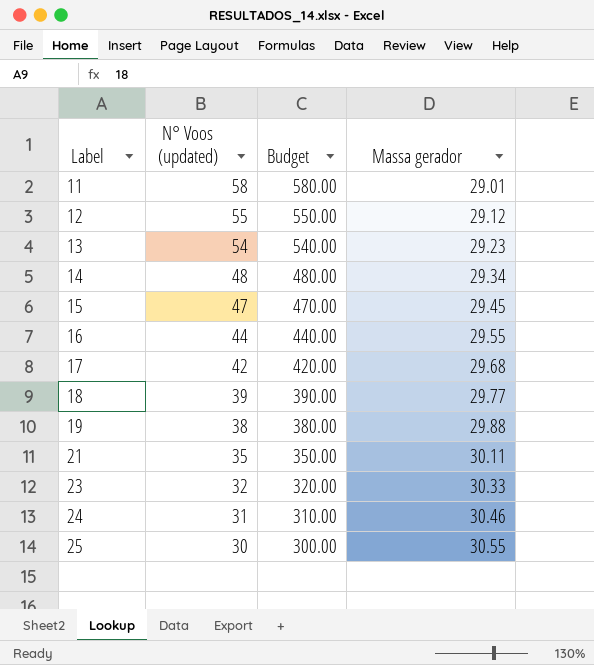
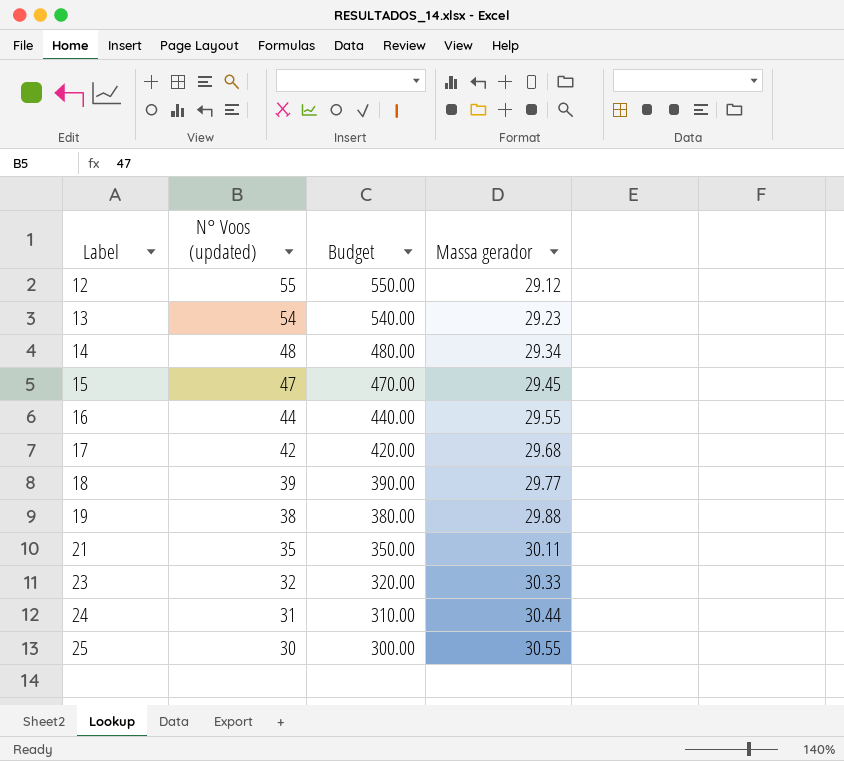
row 11: 58 | 580.00 | 29.01 -> none
24 | Massa gerador: 30.46 -> 30.44

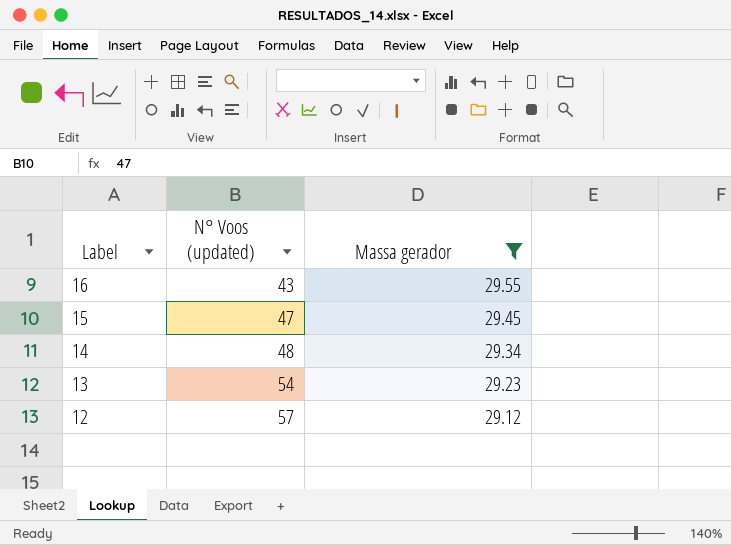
filter: none -> Massa gerador <= 29.55
row order: Label ascending -> Label descending
column Budget | formula: [N° Voos (updated)] * 10 -> none
16 | N° Voos (updated): 44 -> 43
12 | N° Voos (updated): 55 -> 57

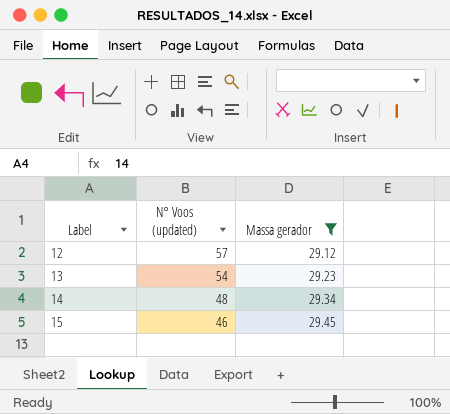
row order: Label descending -> Label ascending
row 16: 43 | 29.55 -> none
15 | N° Voos (updated): 47 -> 46

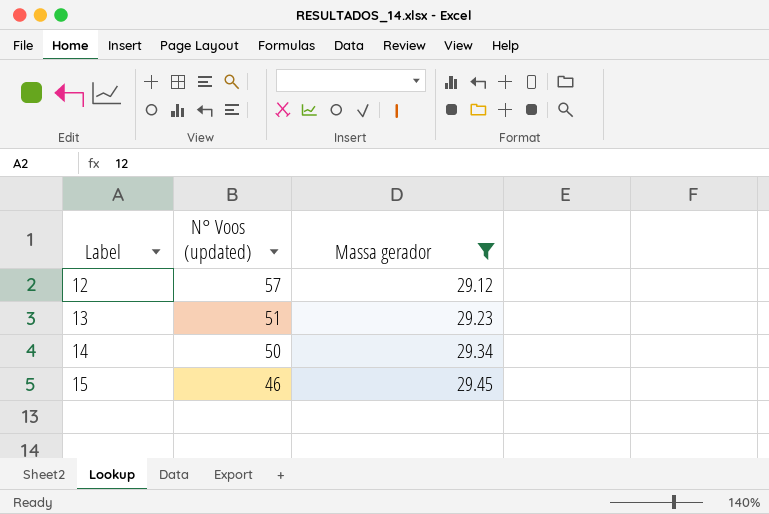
13 | N° Voos (updated): 54 -> 51
14 | N° Voos (updated): 48 -> 50

